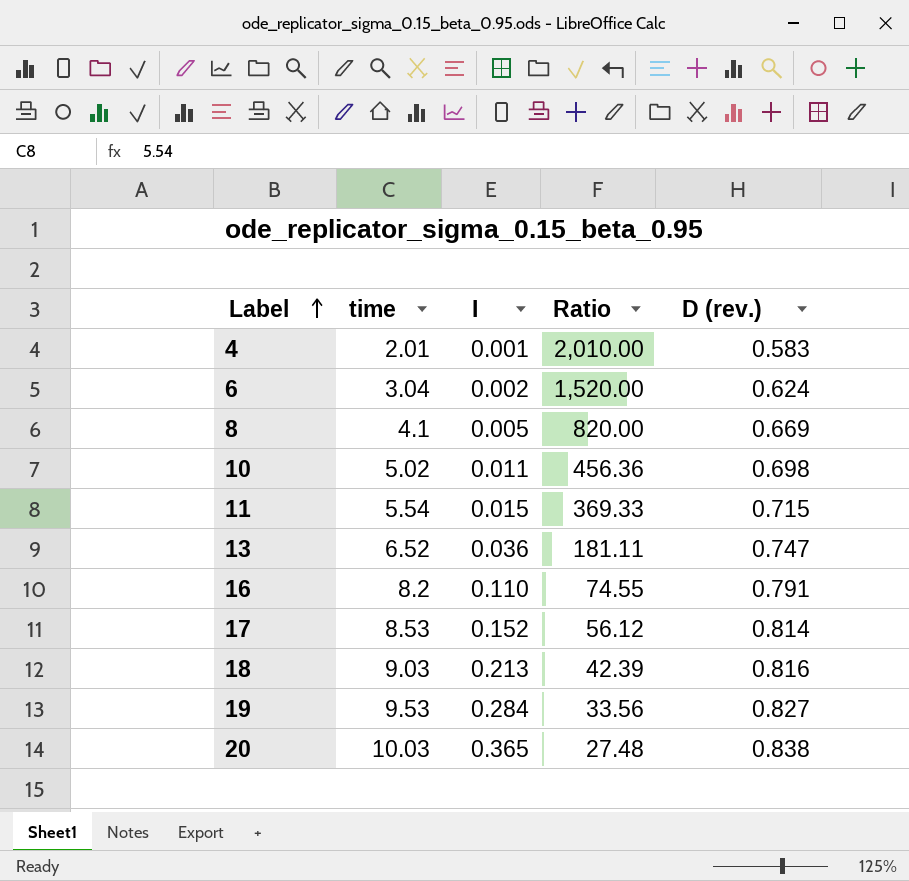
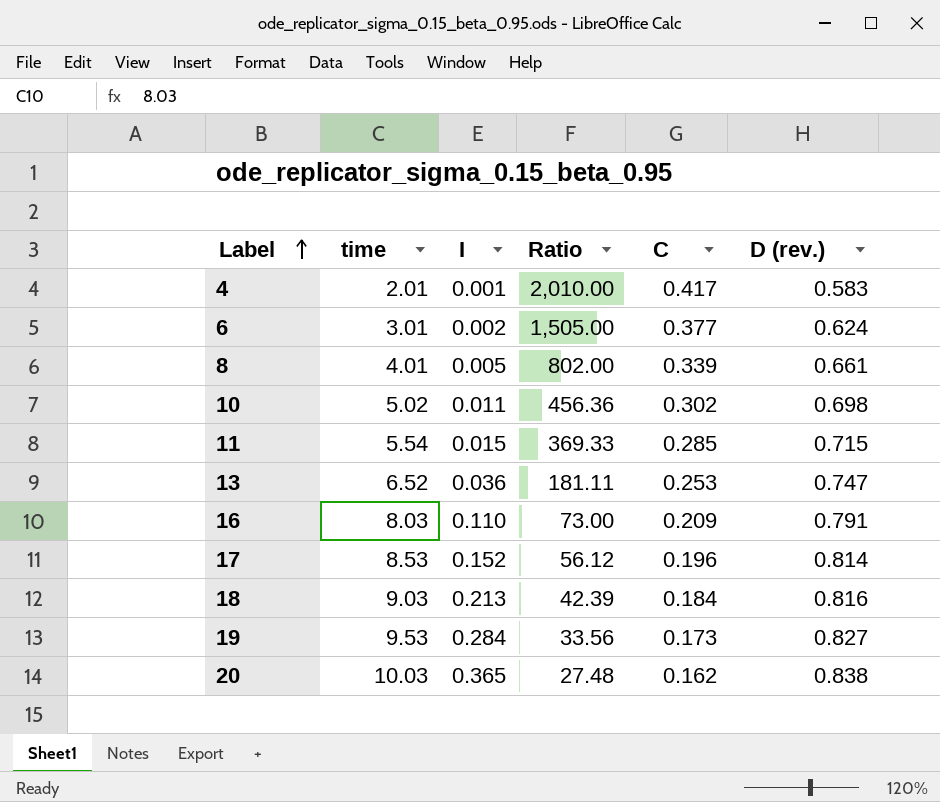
column C | position: none -> 5
6 | time: 3.04 -> 3.01
6 | Ratio: 1,520.00 -> 1,505.00
8 | time: 4.1 -> 4.01
8 | Ratio: 820.00 -> 802.00
8 | D (rev.): 0.669 -> 0.661
16 | time: 8.2 -> 8.03
16 | Ratio: 74.55 -> 73.00

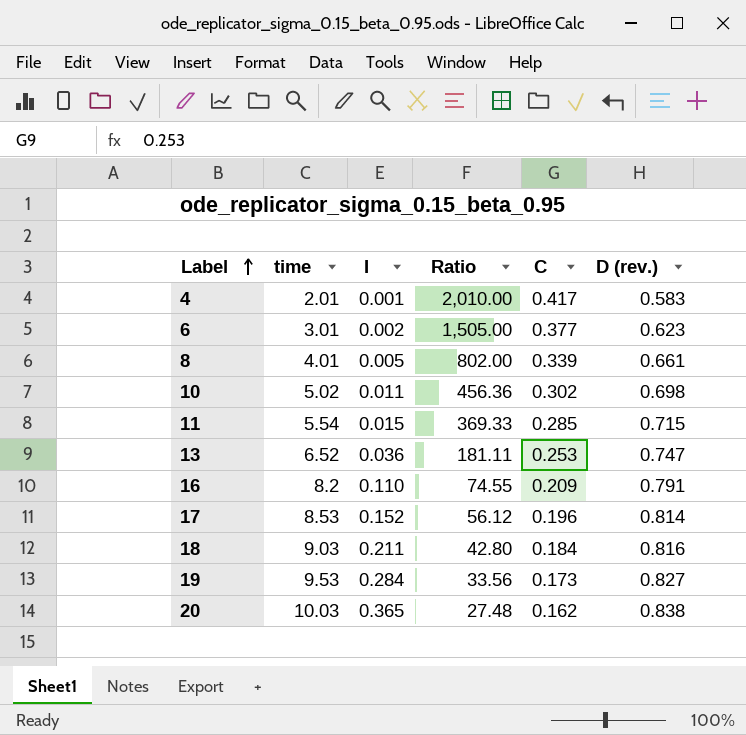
6 | D (rev.): 0.624 -> 0.623
16 | time: 8.03 -> 8.2
16 | Ratio: 73.00 -> 74.55
18 | I: 0.213 -> 0.211
18 | Ratio: 42.39 -> 42.80

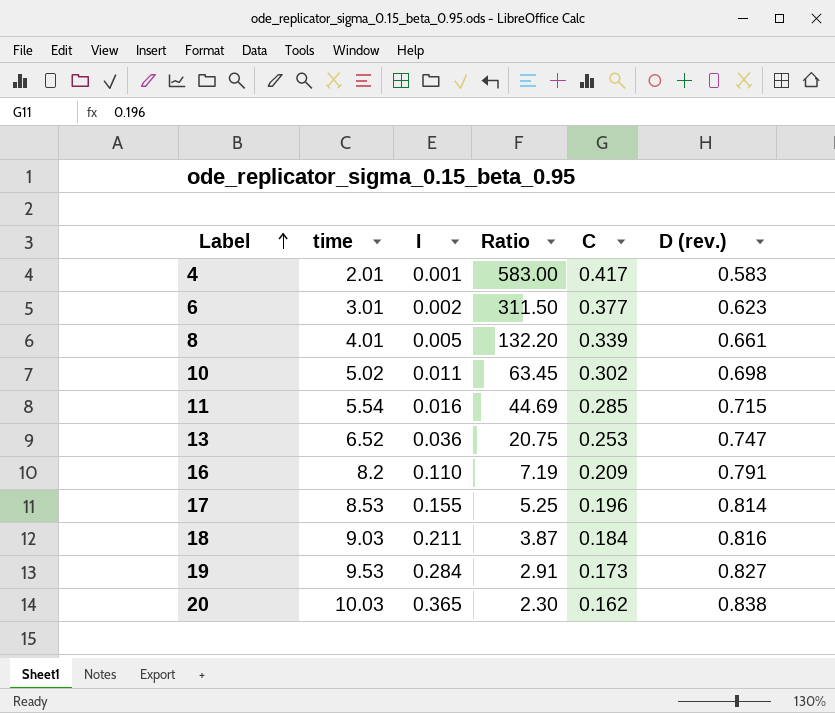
column Ratio | formula: [time] / [I] -> [D (rev.)] / [I]
11 | I: 0.015 -> 0.016
17 | I: 0.152 -> 0.155

